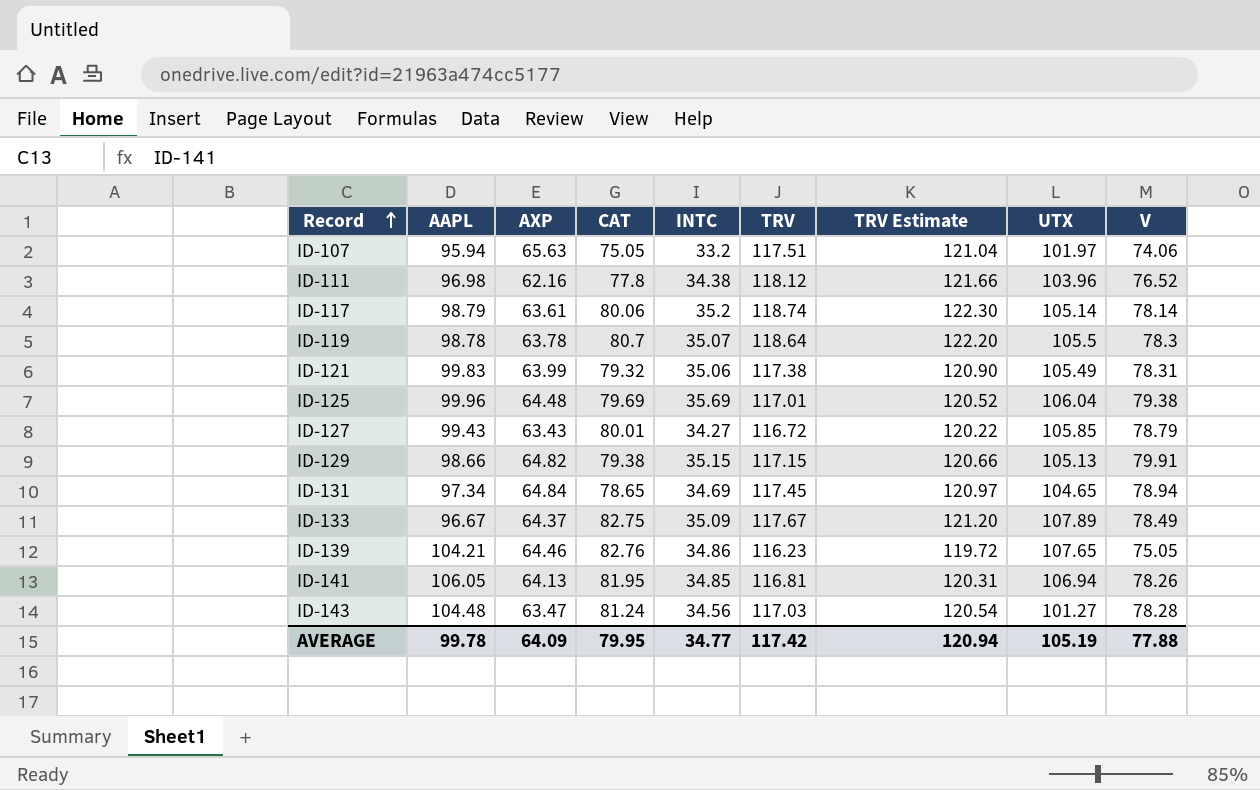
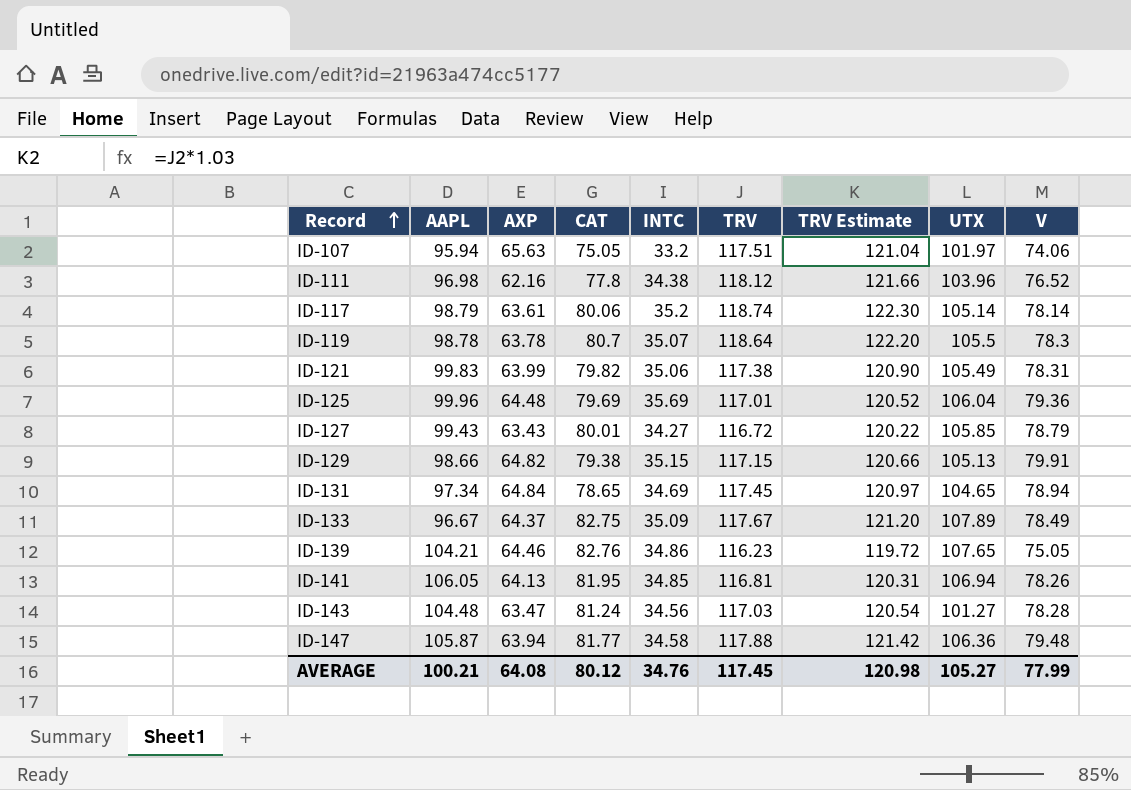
ID-121 | CAT: 79.32 -> 79.82
ID-125 | V: 79.38 -> 79.36
row ID-147: none -> 105.87 | 63.94 | 81.77 | 34.58 | 117.88 | 121.42 | 106.36 | 79.48
AVERAGE | AAPL: 99.78 -> 100.21
AVERAGE | AXP: 64.09 -> 64.08
AVERAGE | CAT: 79.95 -> 80.12
AVERAGE | INTC: 34.77 -> 34.76
AVERAGE | TRV: 117.42 -> 117.45
AVERAGE | TRV Estimate: 120.94 -> 120.98
AVERAGE | UTX: 105.19 -> 105.27
AVERAGE | V: 77.88 -> 77.99

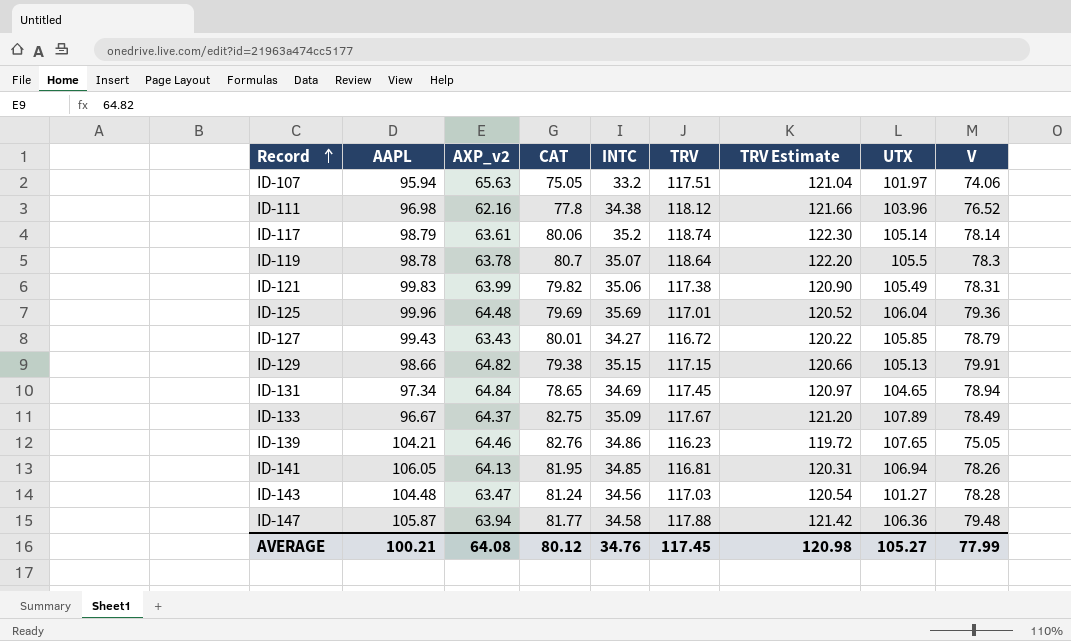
column name: AXP -> AXP_v2

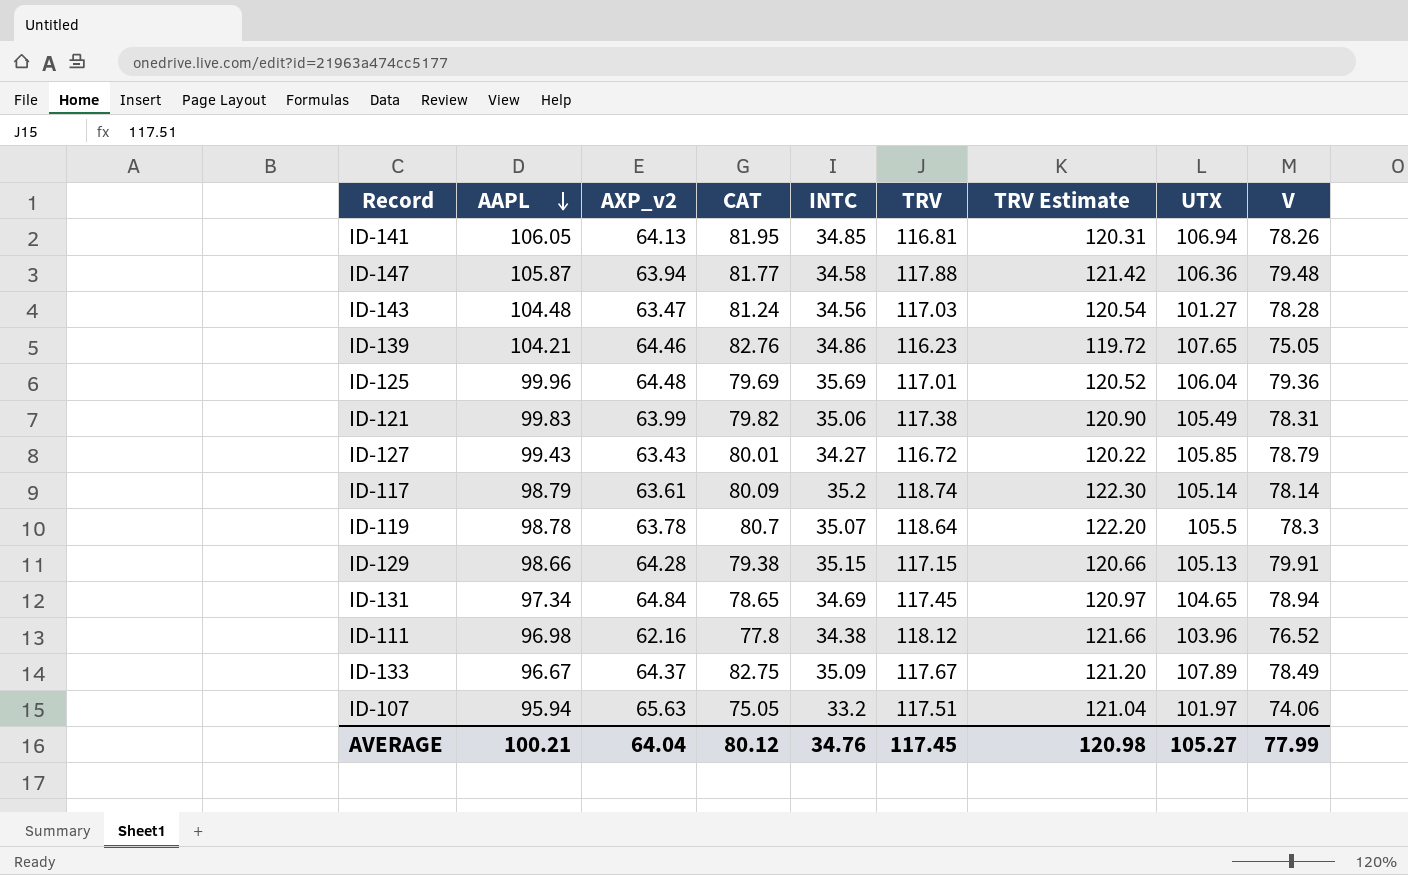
row order: Record ascending -> AAPL descending
ID-117 | CAT: 80.06 -> 80.09
ID-129 | AXP_v2: 64.82 -> 64.28
AVERAGE | AXP_v2: 64.08 -> 64.04

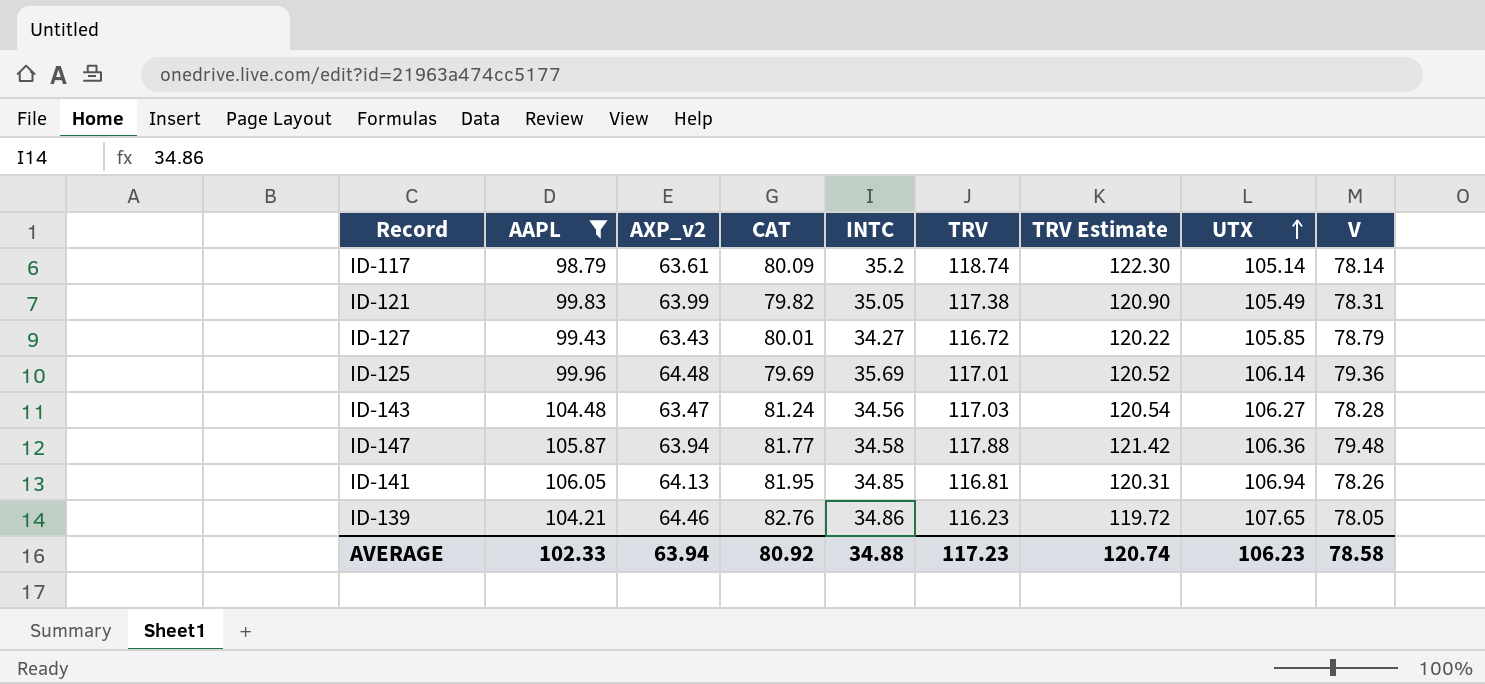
filter: none -> AAPL >= 98.79
row order: AAPL descending -> UTX ascending
ID-121 | INTC: 35.06 -> 35.05
ID-125 | UTX: 106.04 -> 106.14
ID-143 | UTX: 101.27 -> 106.27
ID-139 | V: 75.05 -> 78.05
AVERAGE | AAPL: 100.21 -> 102.33
AVERAGE | AXP_v2: 64.04 -> 63.94
AVERAGE | CAT: 80.12 -> 80.92
AVERAGE | INTC: 34.76 -> 34.88
AVERAGE | TRV: 117.45 -> 117.23
AVERAGE | TRV Estimate: 120.98 -> 120.74
AVERAGE | UTX: 105.27 -> 106.23
AVERAGE | V: 77.99 -> 78.58

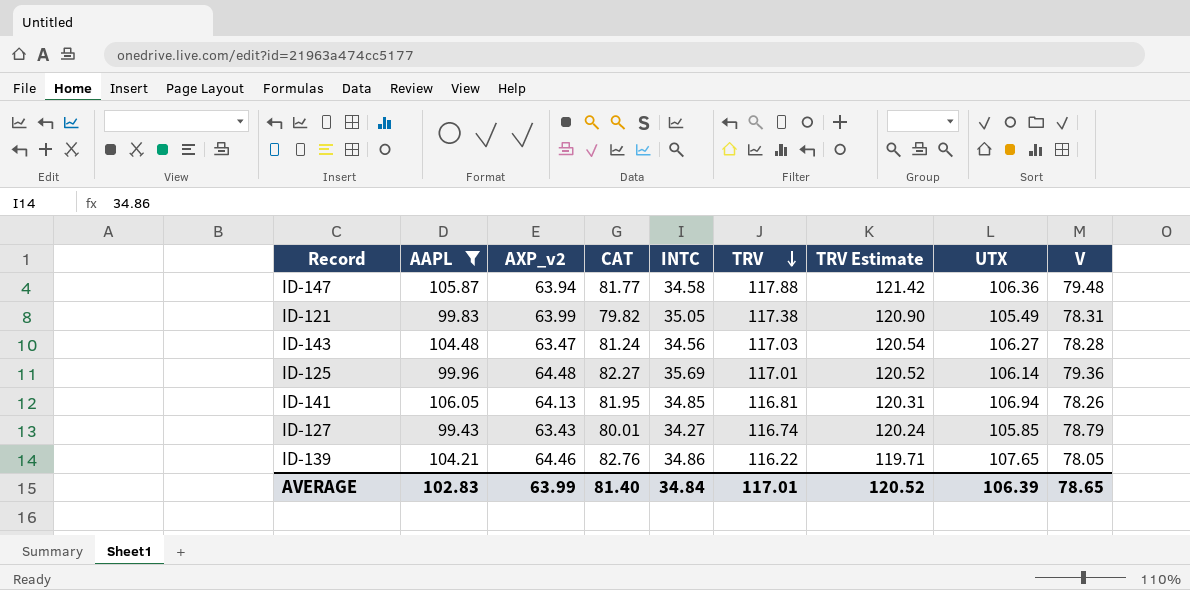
row order: UTX ascending -> TRV descending
row ID-117: 98.79 | 63.61 | 80.09 | 35.2 | 118.74 | 122.30 | 105.14 | 78.14 -> none
ID-125 | CAT: 79.69 -> 82.27
ID-127 | TRV: 116.72 -> 116.74
ID-127 | TRV Estimate: 120.22 -> 120.24
ID-139 | TRV: 116.23 -> 116.22
ID-139 | TRV Estimate: 119.72 -> 119.71
AVERAGE | AAPL: 102.33 -> 102.83
AVERAGE | AXP_v2: 63.94 -> 63.99
AVERAGE | CAT: 80.92 -> 81.40
AVERAGE | INTC: 34.88 -> 34.84
AVERAGE | TRV: 117.23 -> 117.01
AVERAGE | TRV Estimate: 120.74 -> 120.52
AVERAGE | UTX: 106.23 -> 106.39
AVERAGE | V: 78.58 -> 78.65

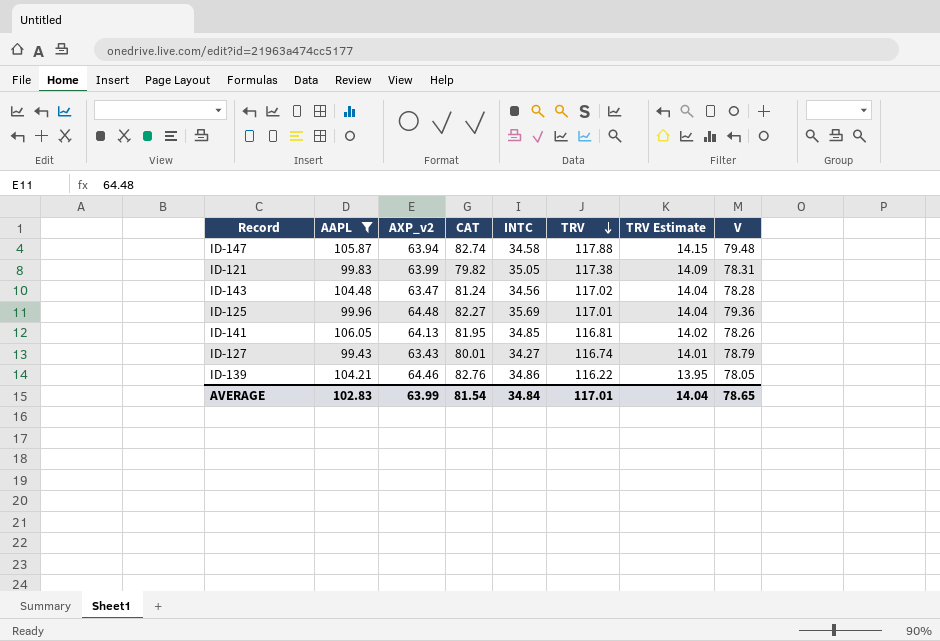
column UTX | position: 8 -> none
column TRV Estimate | formula: [TRV] * 1.03 -> [TRV] * 0.12
ID-147 | CAT: 81.77 -> 82.74
ID-143 | TRV: 117.03 -> 117.02
AVERAGE | CAT: 81.40 -> 81.54
AVERAGE | TRV Estimate: 120.52 -> 14.04

